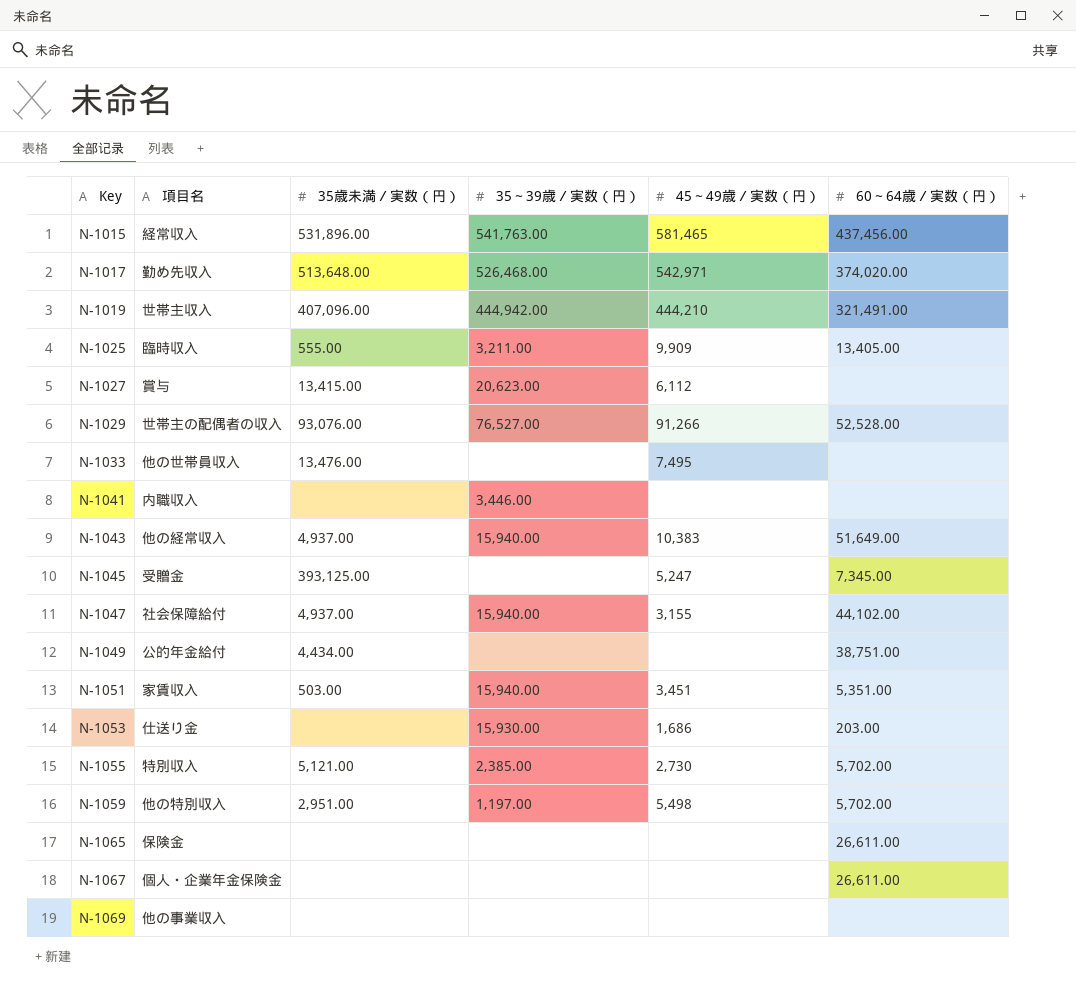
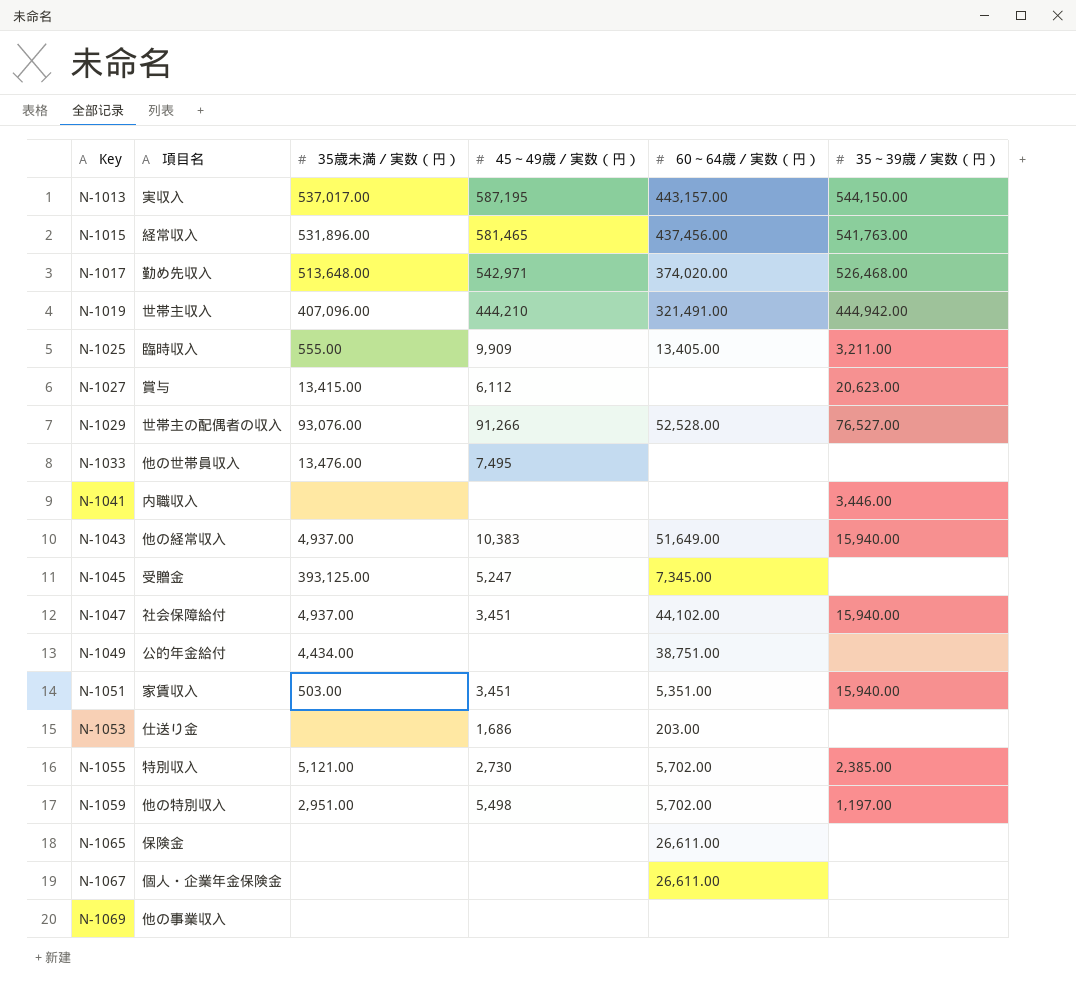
column 35～39歳／実数（円） | position: 4 -> 6
row N-1013: none -> 実収入 | 537,017.00 | 587,195 | 443,157.00 | 544,150.00
N-1047 | 45～49歳／実数（円）: 3,155 -> 3,451
N-1053 | 35～39歳／実数（円）: 15,930.00 -> none

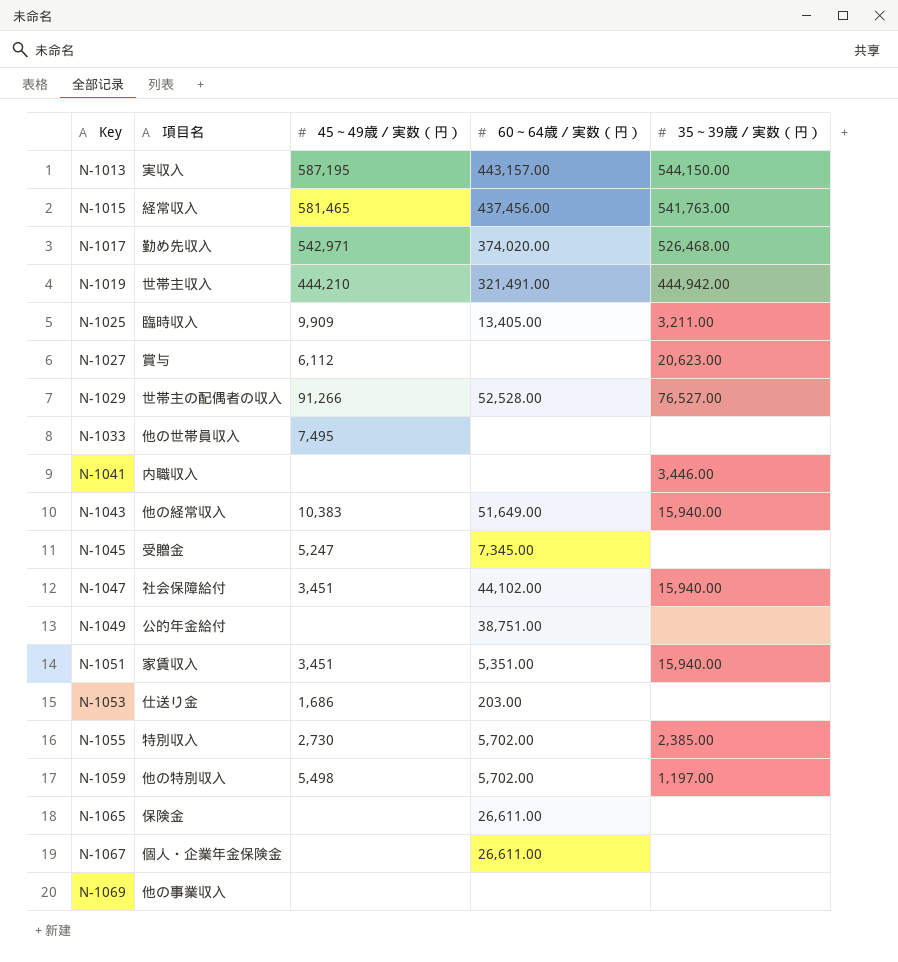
column 35歳未満／実数（円） | position: 3 -> none

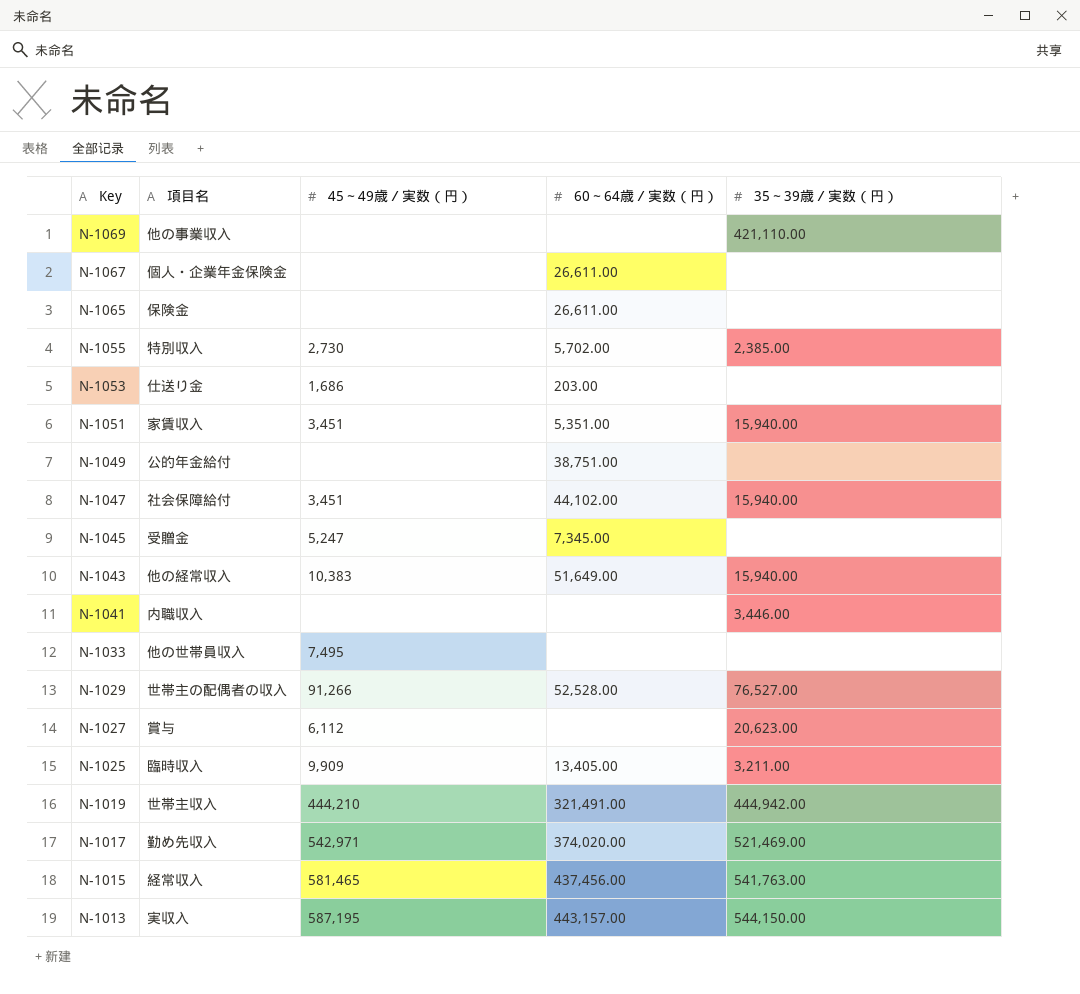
row order: Key ascending -> Key descending
row N-1059: 他の特別収入 | 5,498 | 5,702.00 | 1,197.00 -> none
N-1069 | 35～39歳／実数（円）: none -> 421,110.00
N-1017 | 35～39歳／実数（円）: 526,468.00 -> 521,469.00

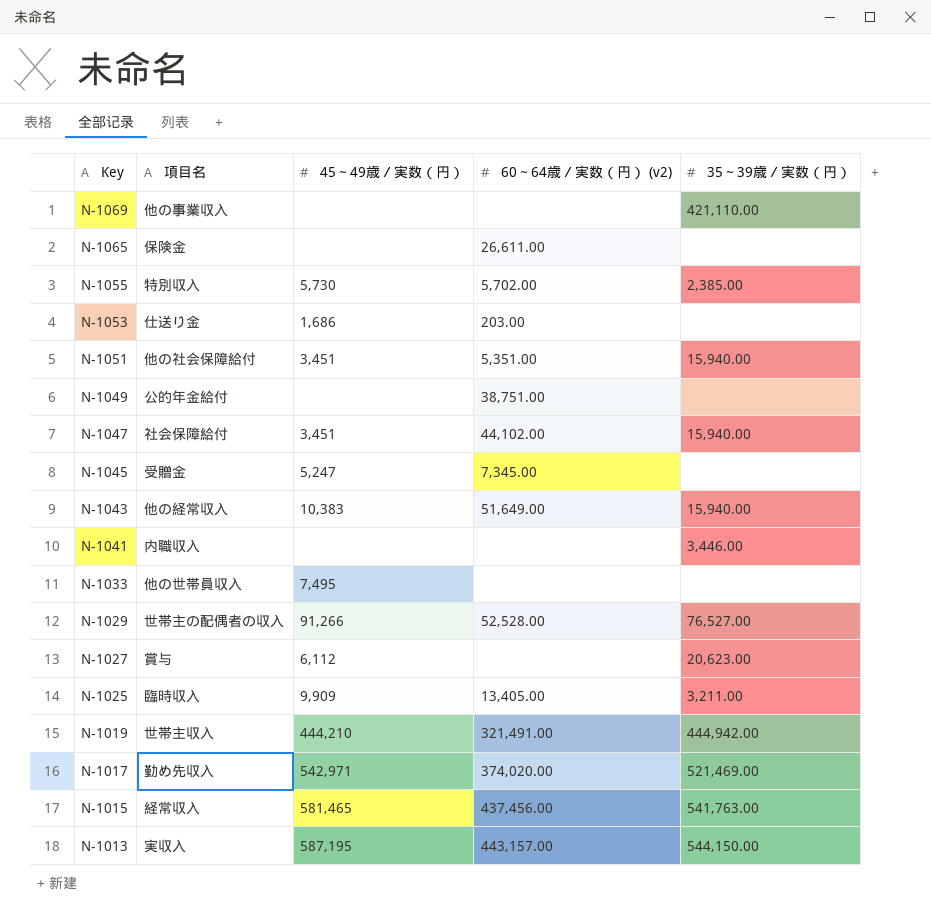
column name: 60～64歳／実数（円） -> 60～64歳／実数（円） (v2)
row N-1067: 個人・企業年金保険金 | none | 26,611.00 | none -> none
N-1055 | 45～49歳／実数（円）: 2,730 -> 5,730
N-1051 | 項目名: 家賃収入 -> 他の社会保障給付

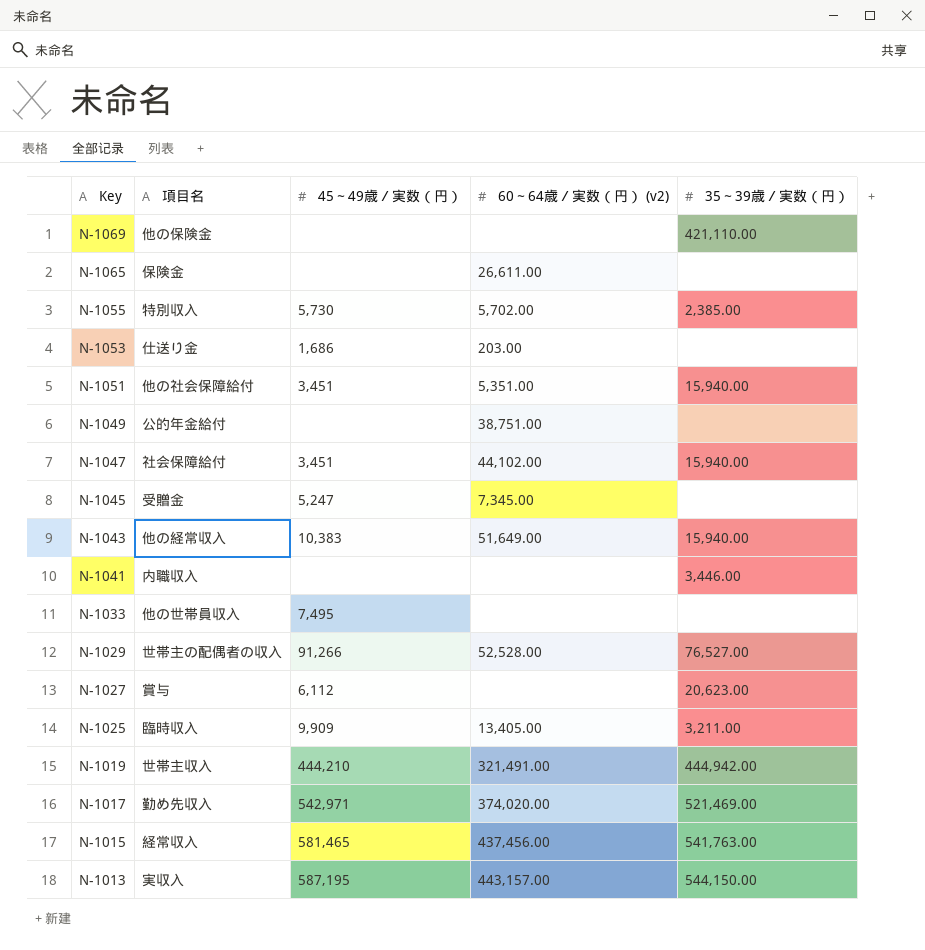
N-1069 | 項目名: 他の事業収入 -> 他の保険金

